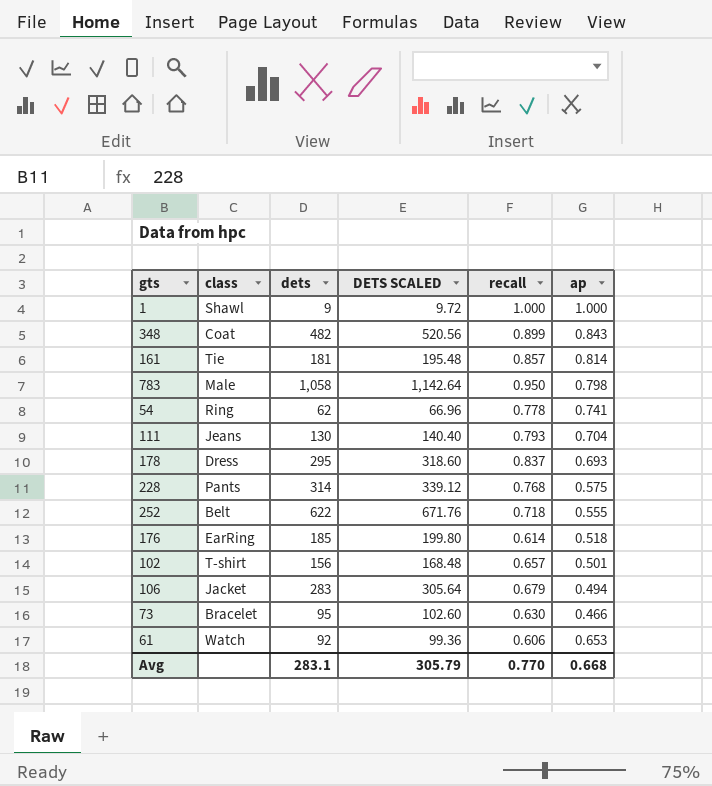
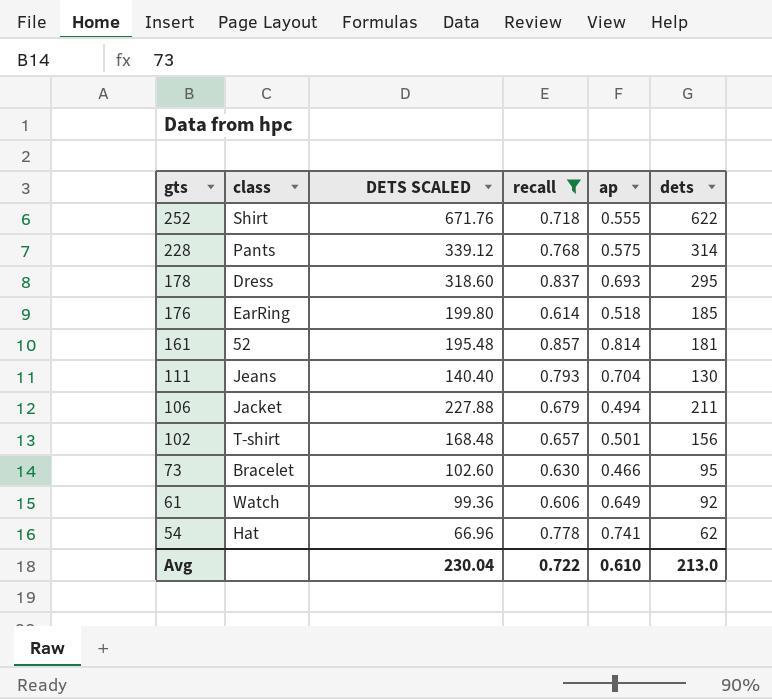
filter: none -> recall <= 0.857
row order: none -> gts descending
column dets | position: 3 -> 6
252 | class: Belt -> Shirt
161 | class: Tie -> 52
106 | DETS SCALED: 305.64 -> 227.88
106 | dets: 283 -> 211
61 | ap: 0.653 -> 0.649
54 | class: Ring -> Hat
Avg | DETS SCALED: 305.79 -> 230.04
Avg | recall: 0.770 -> 0.722
Avg | ap: 0.668 -> 0.610
Avg | dets: 283.1 -> 213.0

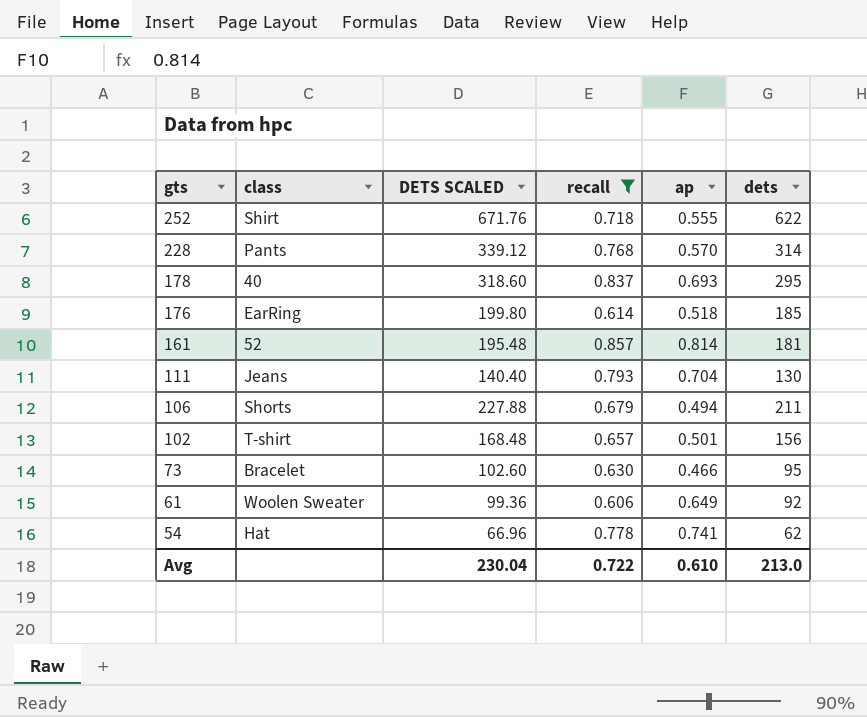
228 | ap: 0.575 -> 0.570
178 | class: Dress -> 40
106 | class: Jacket -> Shorts
61 | class: Watch -> Woolen Sweater

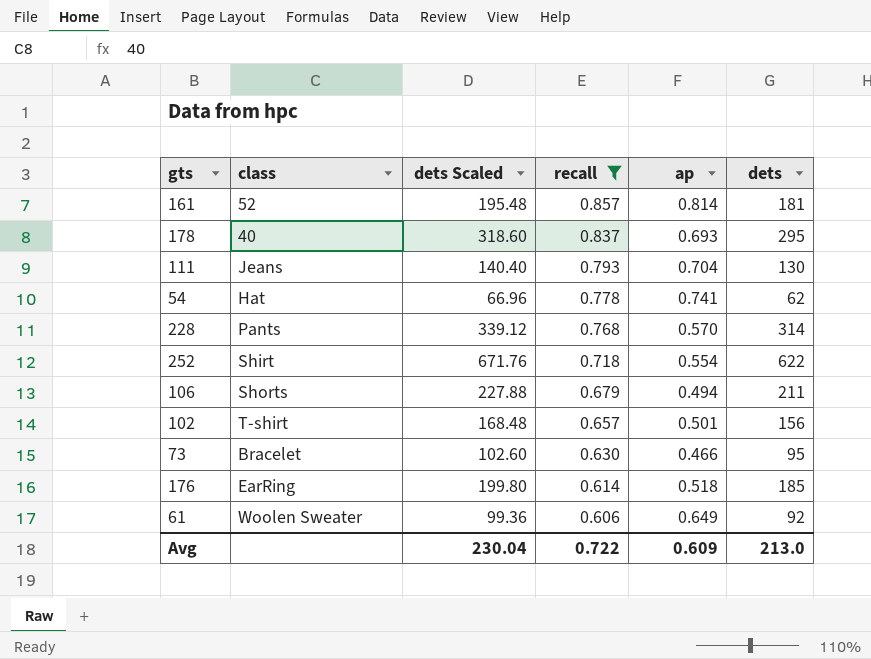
row order: gts descending -> recall descending
column name: DETS SCALED -> dets Scaled
252 | ap: 0.555 -> 0.554
Avg | ap: 0.610 -> 0.609

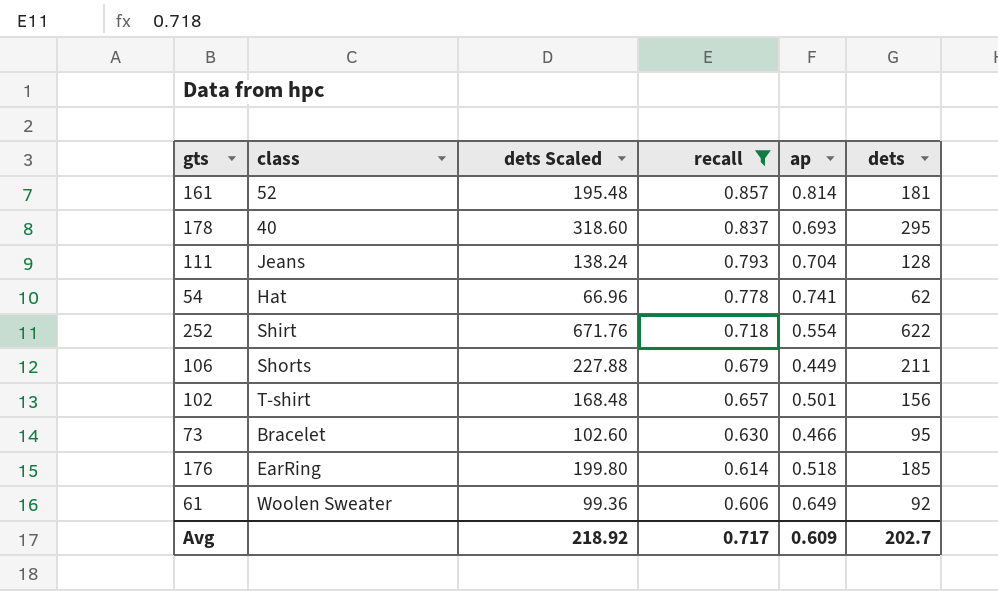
row 228: Pants | 339.12 | 0.768 | 0.570 | 314 -> none
111 | dets Scaled: 140.40 -> 138.24
111 | dets: 130 -> 128
106 | ap: 0.494 -> 0.449
Avg | dets Scaled: 230.04 -> 218.92
Avg | recall: 0.722 -> 0.717
Avg | dets: 213.0 -> 202.7

